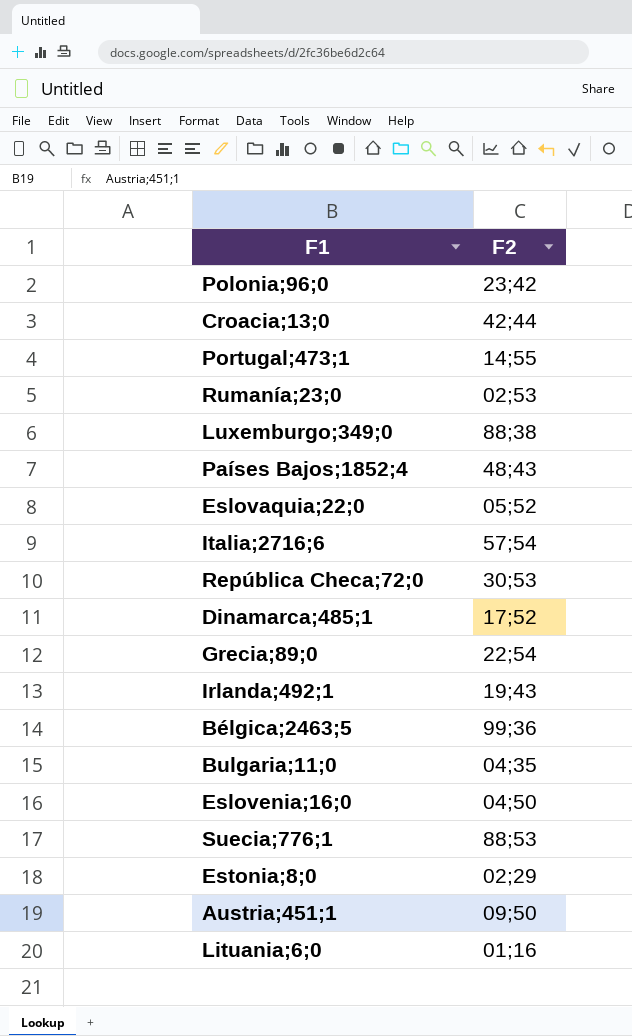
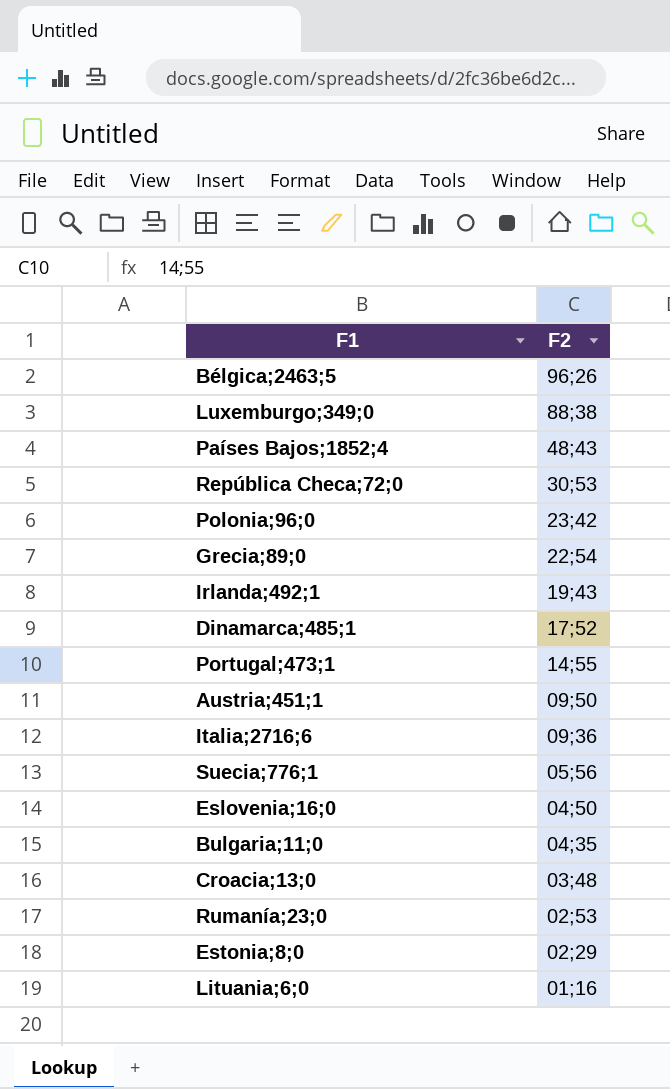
row order: none -> F2 descending
row Eslovaquia;22;0: 05;52 -> none
Bélgica;2463;5 | F2: 99;36 -> 96;26
Italia;2716;6 | F2: 57;54 -> 09;36
Suecia;776;1 | F2: 88;53 -> 05;56
Croacia;13;0 | F2: 42;44 -> 03;48

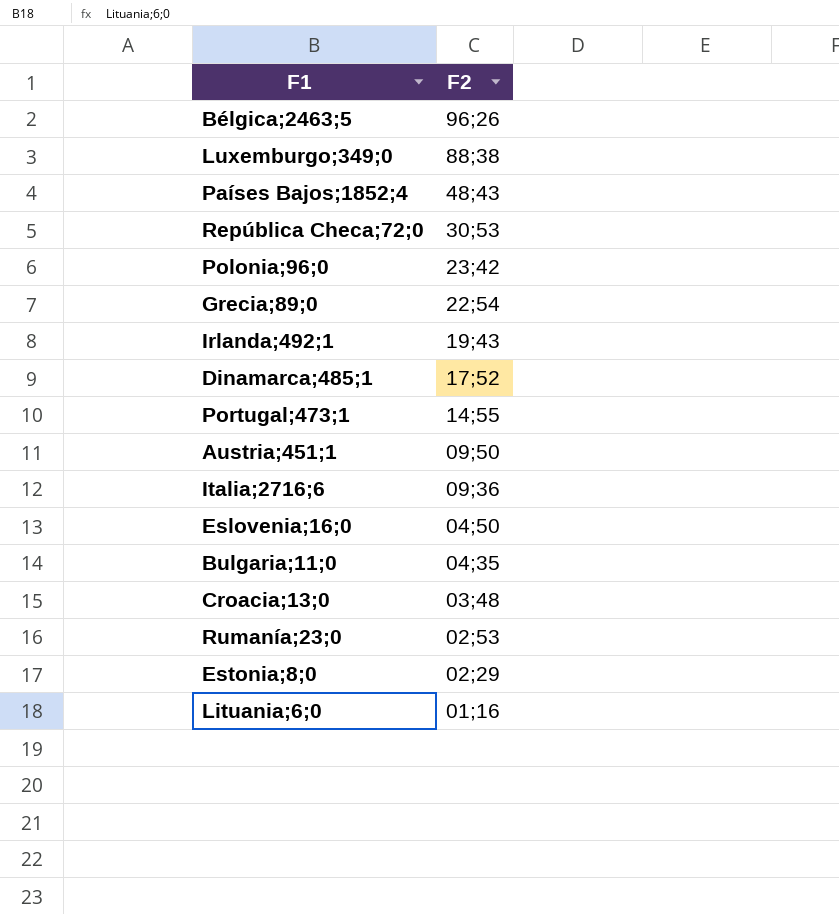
row Suecia;776;1: 05;56 -> none

